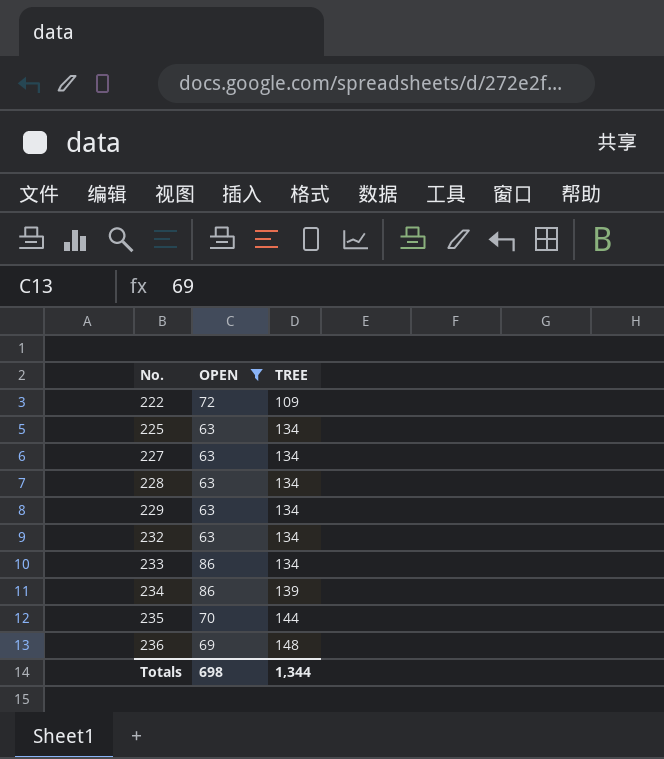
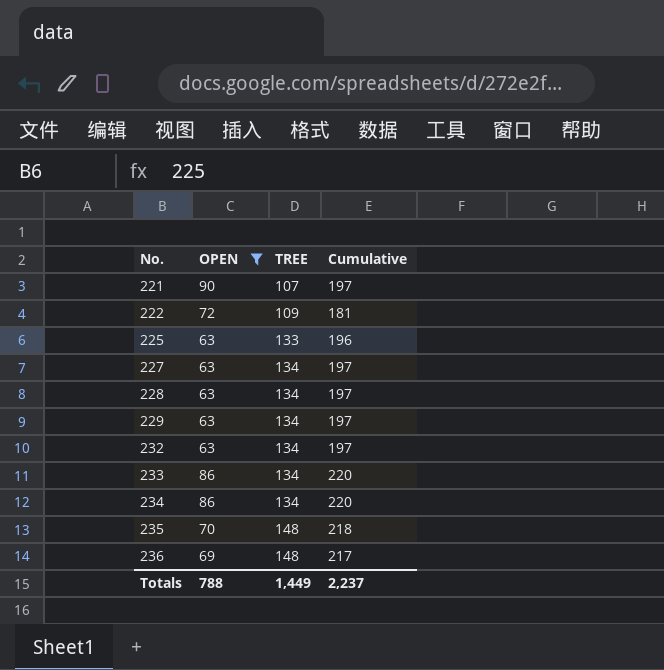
column Cumulative | formula: none -> [OPEN] + [TREE]
row 221: none -> 90 | 107 | 197
225 | TREE: 134 -> 133
234 | TREE: 139 -> 134
235 | TREE: 144 -> 148
Totals | OPEN: 698 -> 788
Totals | TREE: 1,344 -> 1,449

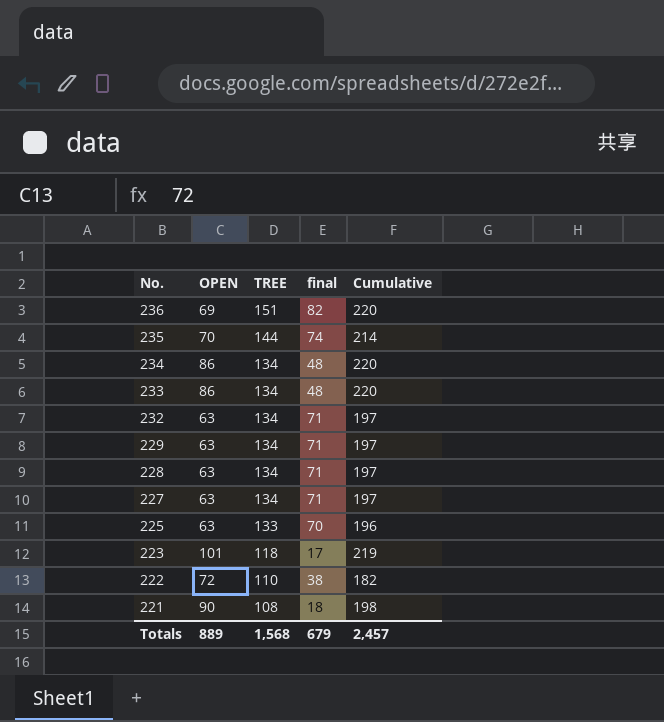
filter: OPEN != 101 -> none
row order: No. ascending -> No. descending
column final | formula: none -> [TREE] - [OPEN]
236 | TREE: 148 -> 151
236 | Cumulative: 217 -> 220
235 | TREE: 148 -> 144
235 | Cumulative: 218 -> 214
222 | TREE: 109 -> 110
222 | Cumulative: 181 -> 182
221 | TREE: 107 -> 108
221 | Cumulative: 197 -> 198
Totals | OPEN: 788 -> 889
Totals | TREE: 1,449 -> 1,568
Totals | Cumulative: 2,237 -> 2,457

